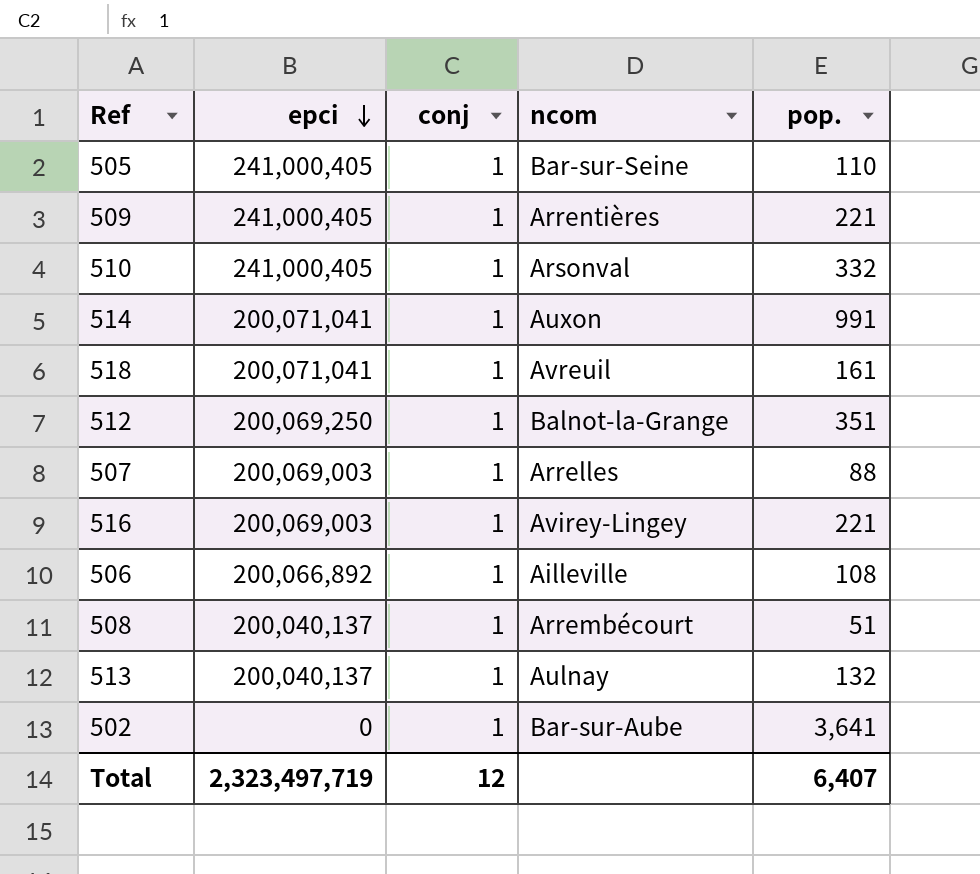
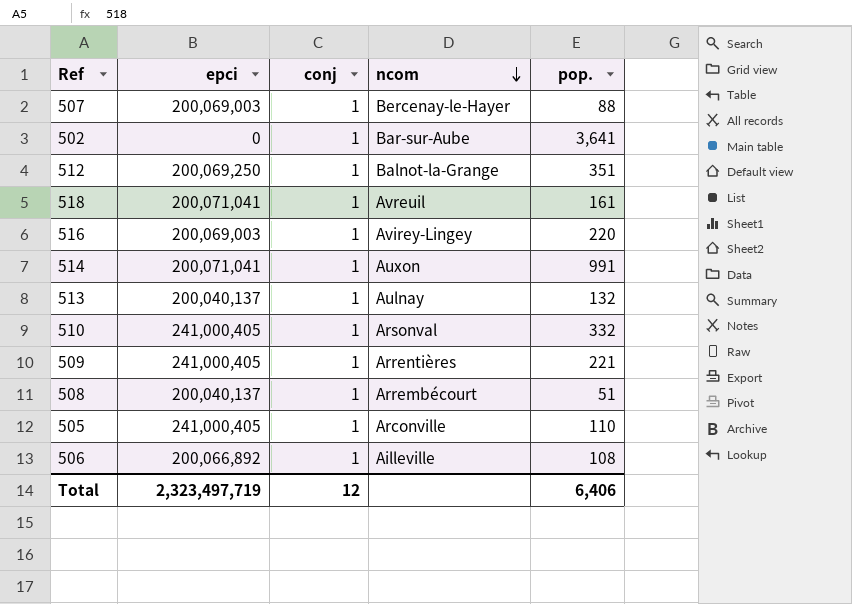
row order: epci descending -> ncom descending
507 | ncom: Arrelles -> Bercenay-le-Hayer
516 | pop.: 221 -> 220
505 | ncom: Bar-sur-Seine -> Arconville
Total | pop.: 6,407 -> 6,406

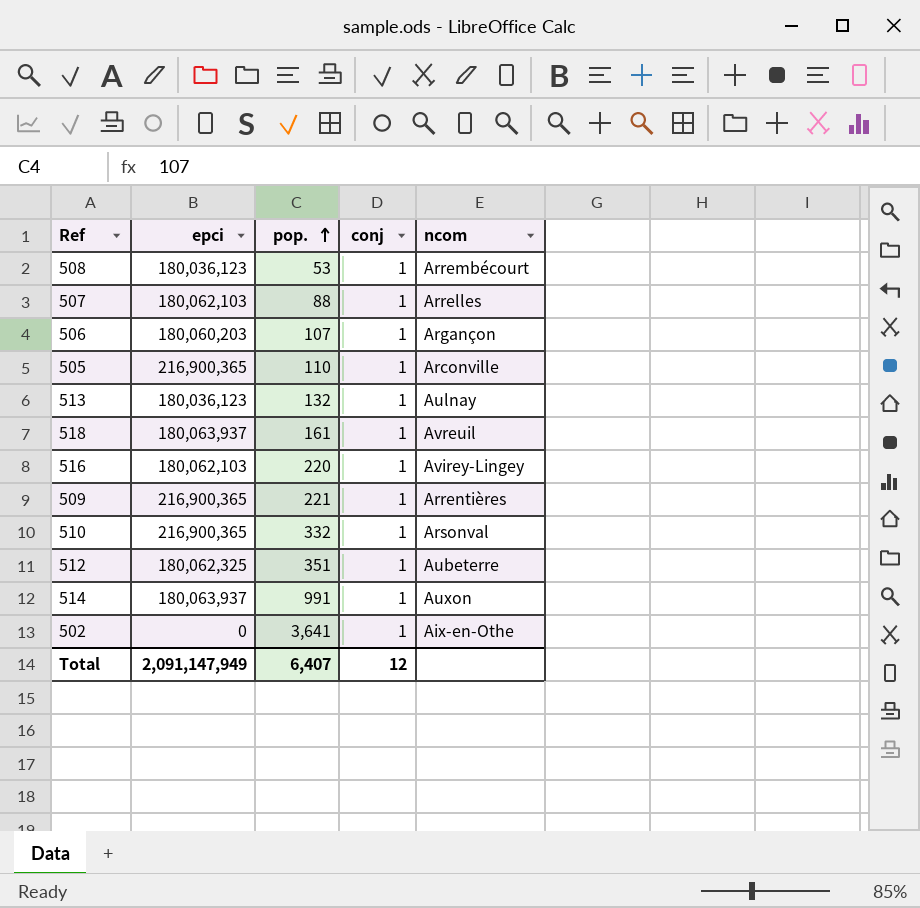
row order: ncom descending -> pop. ascending
column pop. | position: 5 -> 3
508 | epci: 200,040,137 -> 180,036,123
508 | pop.: 51 -> 53
507 | epci: 200,069,003 -> 180,062,103
507 | ncom: Bercenay-le-Hayer -> Arrelles
506 | epci: 200,066,892 -> 180,060,203
506 | pop.: 108 -> 107
506 | ncom: Ailleville -> Argançon
505 | epci: 241,000,405 -> 216,900,365
513 | epci: 200,040,137 -> 180,036,123
518 | epci: 200,071,041 -> 180,063,937
516 | epci: 200,069,003 -> 180,062,103
509 | epci: 241,000,405 -> 216,900,365
510 | epci: 241,000,405 -> 216,900,365
512 | epci: 200,069,250 -> 180,062,325
512 | ncom: Balnot-la-Grange -> Aubeterre
514 | epci: 200,071,041 -> 180,063,937
502 | ncom: Bar-sur-Aube -> Aix-en-Othe
Total | epci: 2,323,497,719 -> 2,091,147,949
Total | pop.: 6,406 -> 6,407

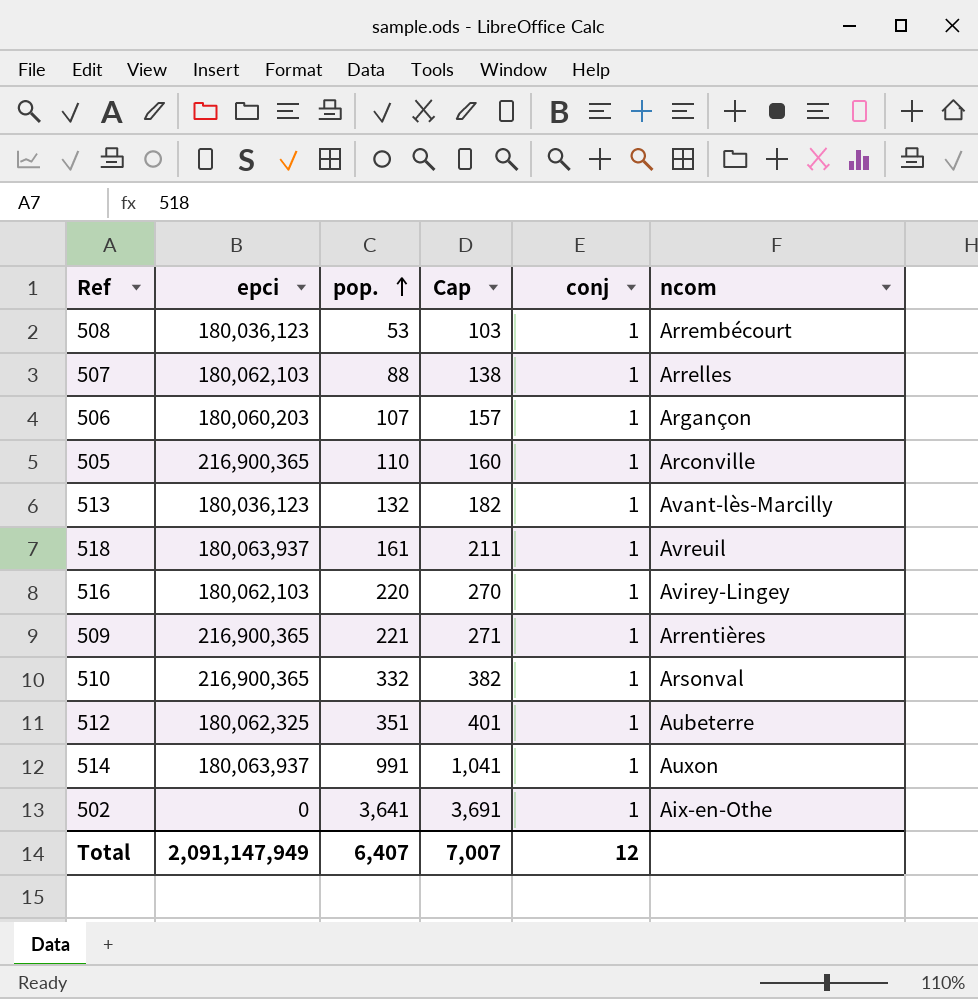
column Cap | formula: none -> [pop.] + 50
513 | ncom: Aulnay -> Avant-lès-Marcilly

